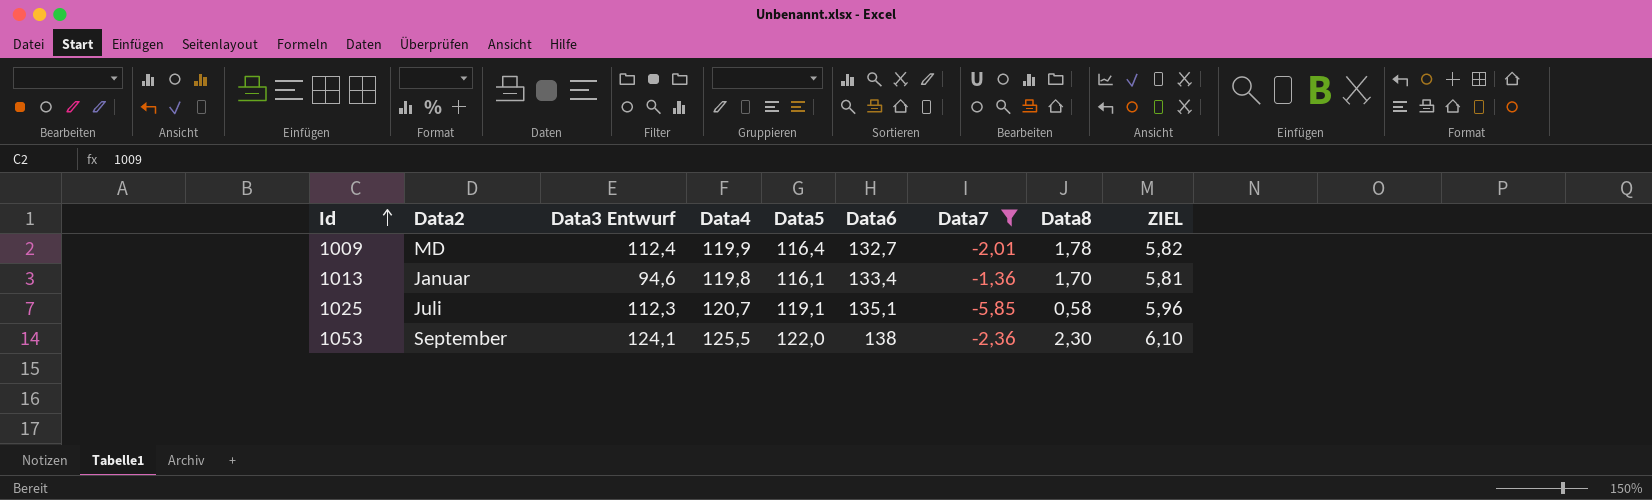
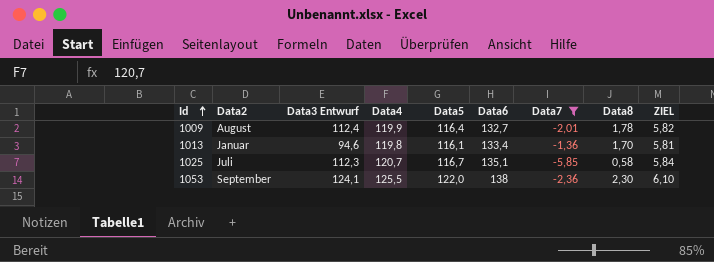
1009 | Data2: MD -> August
1025 | Data5: 119,1 -> 116,7
1025 | ZIEL: 5,96 -> 5,84

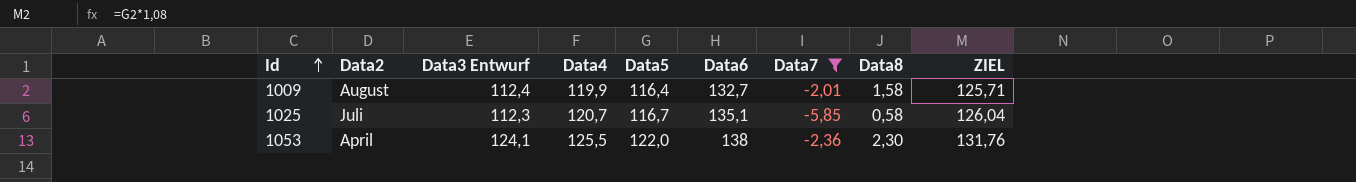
column ZIEL | formula: [Data5] * 0,05 -> [Data5] * 1,08
row 1013: Januar | 94,6 | 119,8 | 116,1 | 133,4 | -1,36 | 1,70 | 5,81 -> none
1009 | Data8: 1,78 -> 1,58
1053 | Data2: September -> April

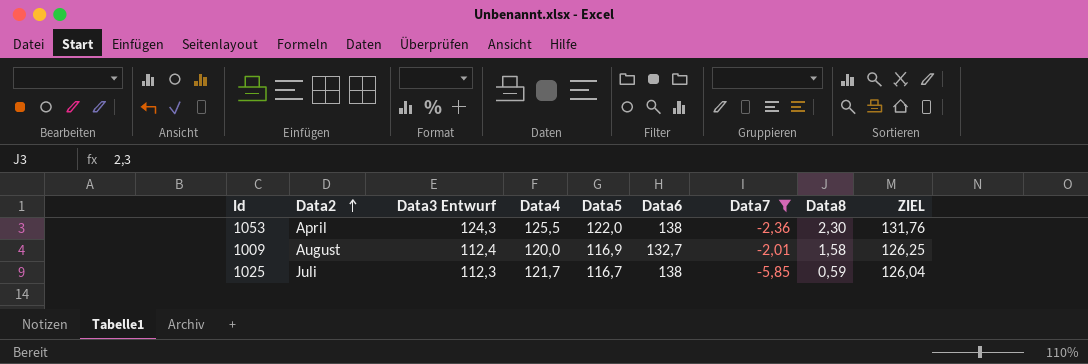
row order: Id ascending -> Data2 ascending
1053 | Data3 Entwurf: 124,1 -> 124,3
1009 | Data4: 119,9 -> 120,0
1009 | Data5: 116,4 -> 116,9
1009 | ZIEL: 125,71 -> 126,25
1025 | Data4: 120,7 -> 121,7
1025 | Data6: 135,1 -> 138
1025 | Data8: 0,58 -> 0,59

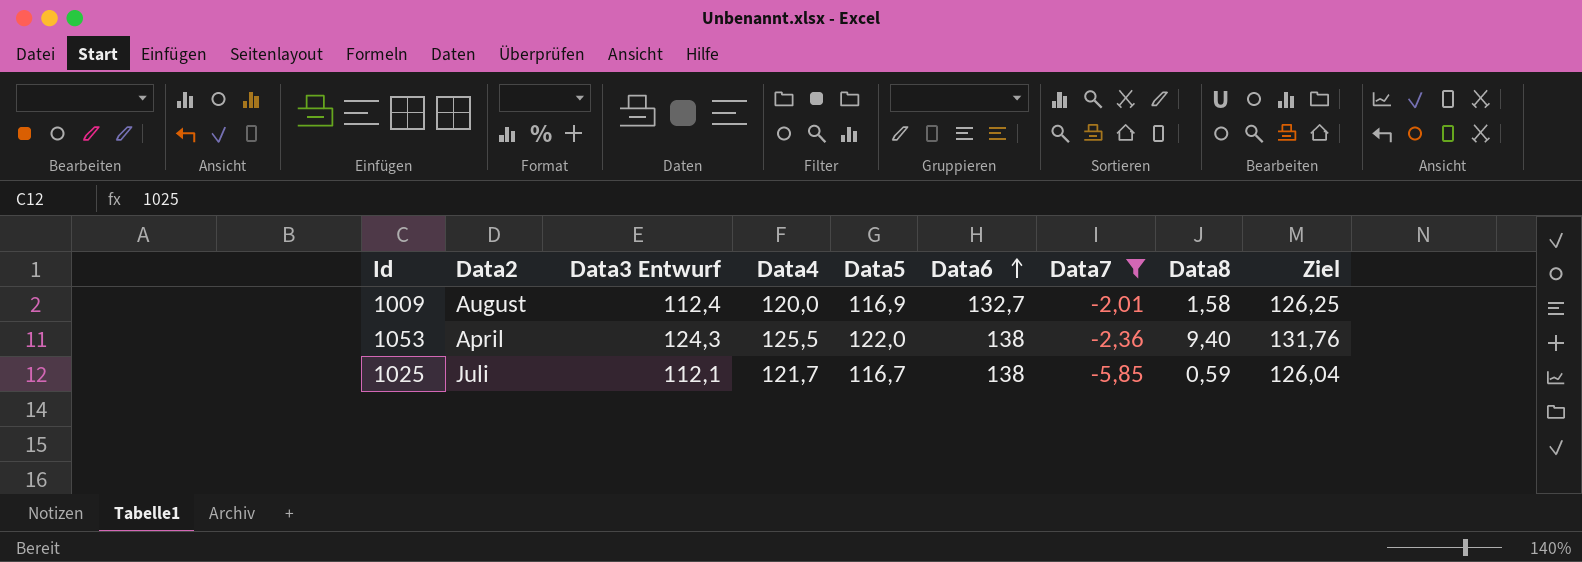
row order: Data2 ascending -> Data6 ascending
column name: ZIEL -> Ziel
1053 | Data8: 2,30 -> 9,40
1025 | Data3 Entwurf: 112,3 -> 112,1

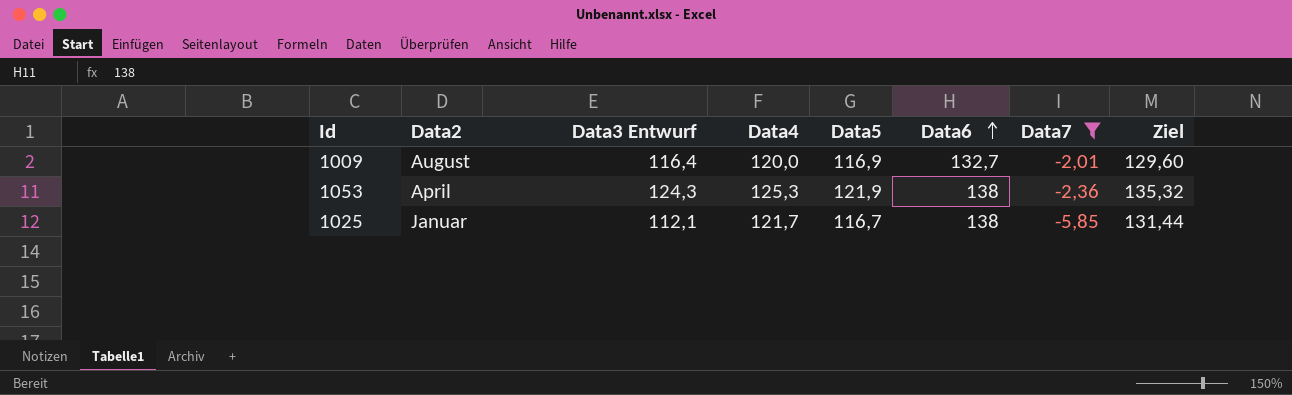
column Data8 | position: 8 -> none
column Ziel | formula: [Data5] * 1,08 -> [Data4] * 1,08
1009 | Data3 Entwurf: 112,4 -> 116,4
1053 | Data4: 125,5 -> 125,3
1053 | Data5: 122,0 -> 121,9
1025 | Data2: Juli -> Januar

